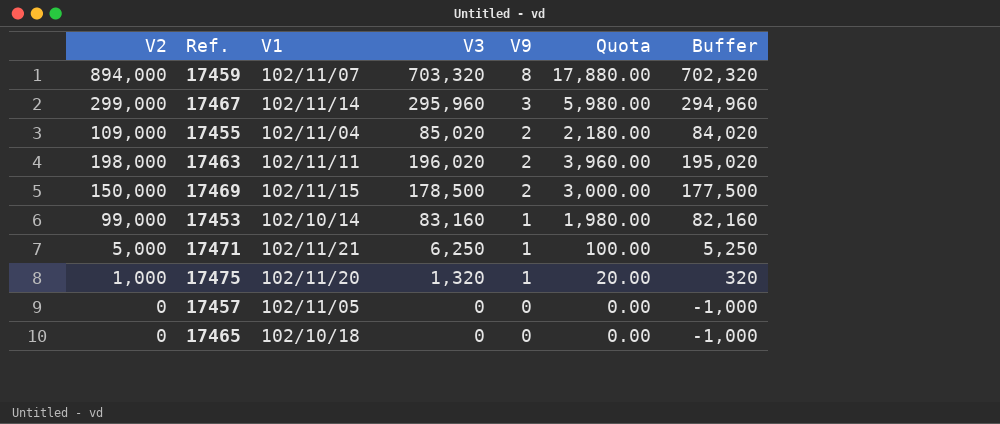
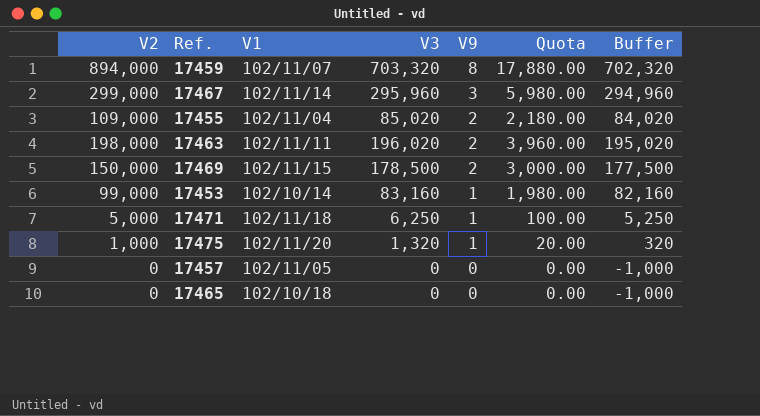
17471 | V1: 102/11/21 -> 102/11/18

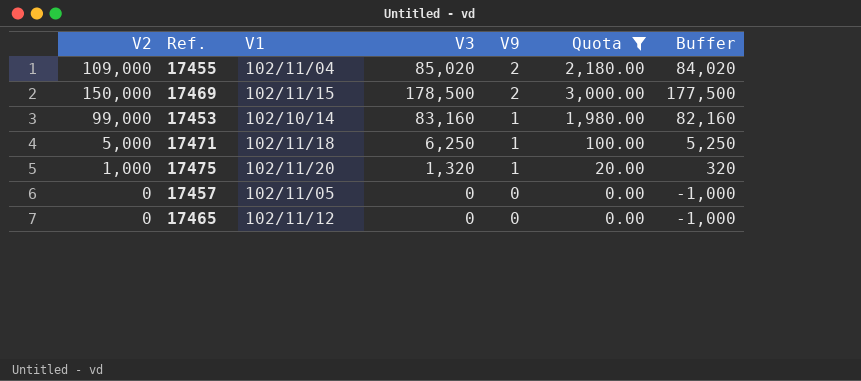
filter: none -> Quota <= 3,000.00
17465 | V1: 102/10/18 -> 102/11/12

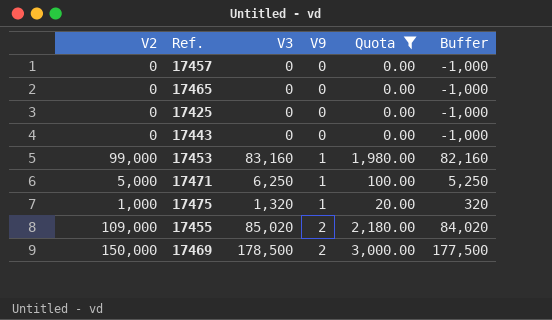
row order: V9 descending -> V9 ascending
column V1 | position: 3 -> none
row 17425: none -> 0 | 0 | 0 | 0.00 | -1,000
row 17443: none -> 0 | 0 | 0 | 0.00 | -1,000

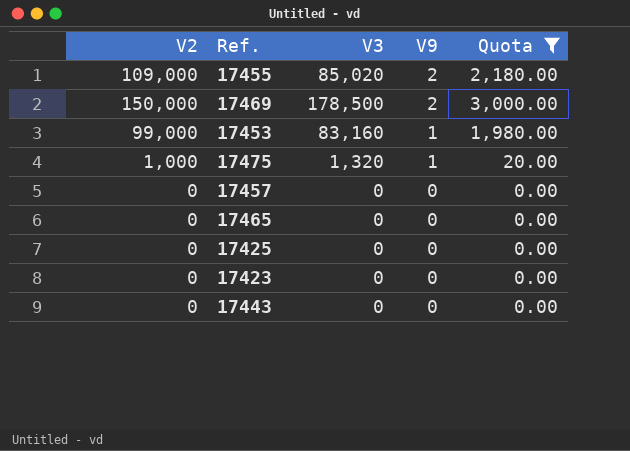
row order: V9 ascending -> V9 descending
column Buffer | formula: [V3] - 1000 -> none
row 17471: 5,000 | 6,250 | 1 | 100.00 | 5,250 -> none
row 17423: none -> 0 | 0 | 0 | 0.00

